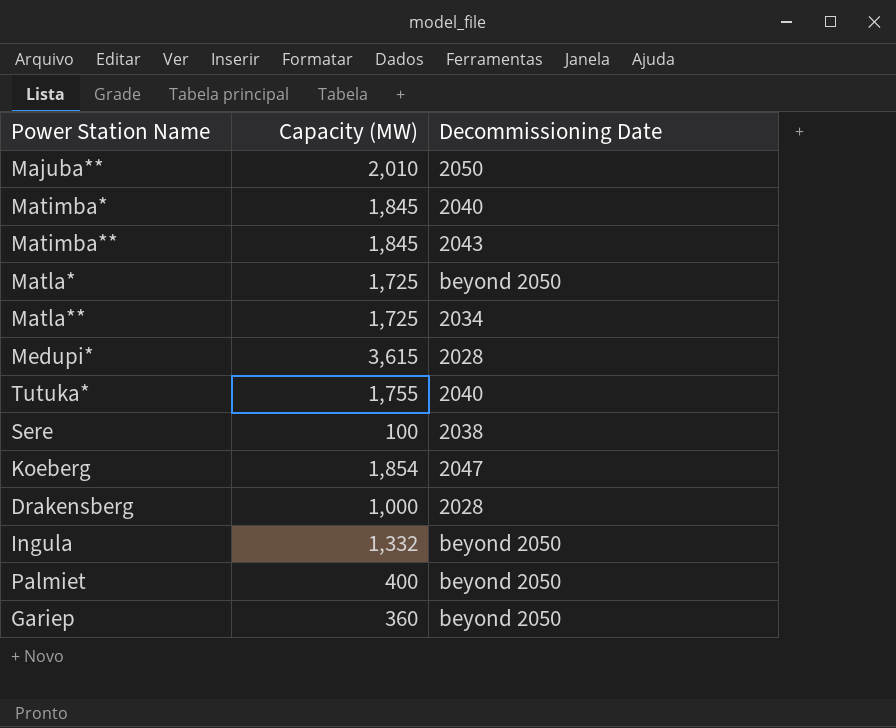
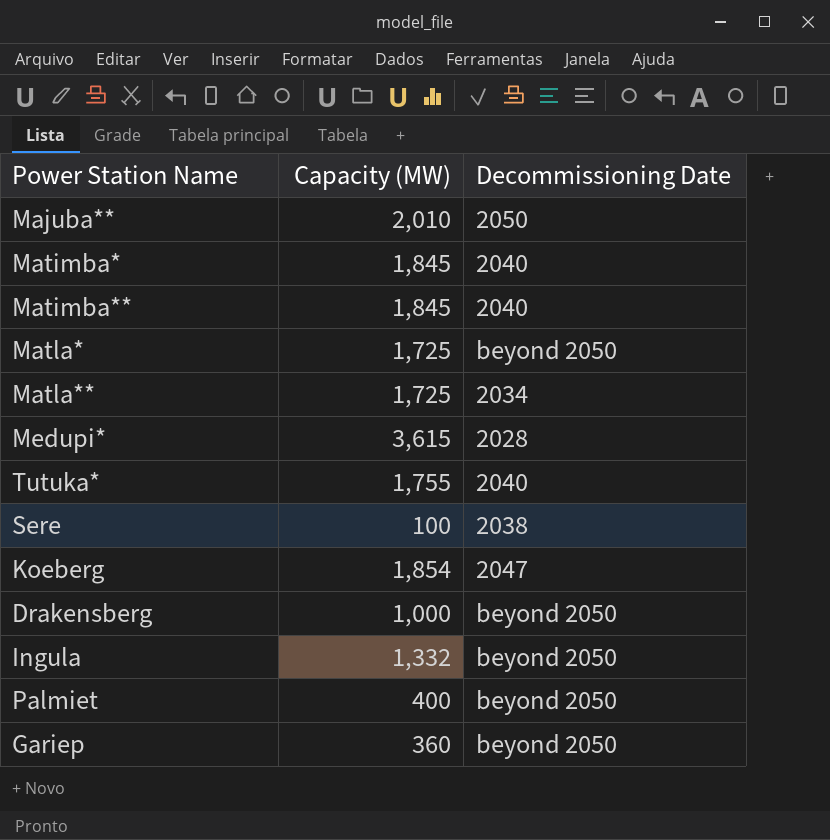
Matimba** | Decommissioning Date: 2043 -> 2040
Drakensberg | Decommissioning Date: 2028 -> beyond 2050

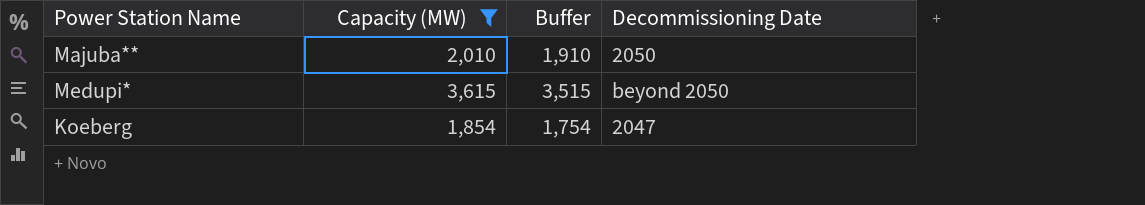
filter: none -> Capacity (MW) >= 1,854
column Buffer | formula: none -> [Capacity (MW)] - 100
Medupi* | Decommissioning Date: 2028 -> beyond 2050

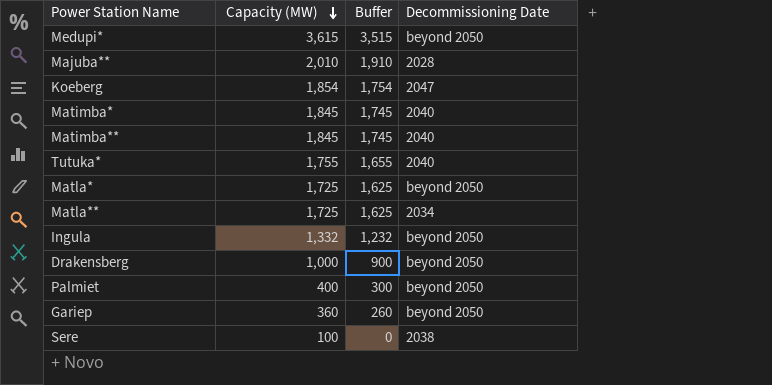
filter: Capacity (MW) >= 1,854 -> none
row order: none -> Capacity (MW) descending
Majuba** | Decommissioning Date: 2050 -> 2028

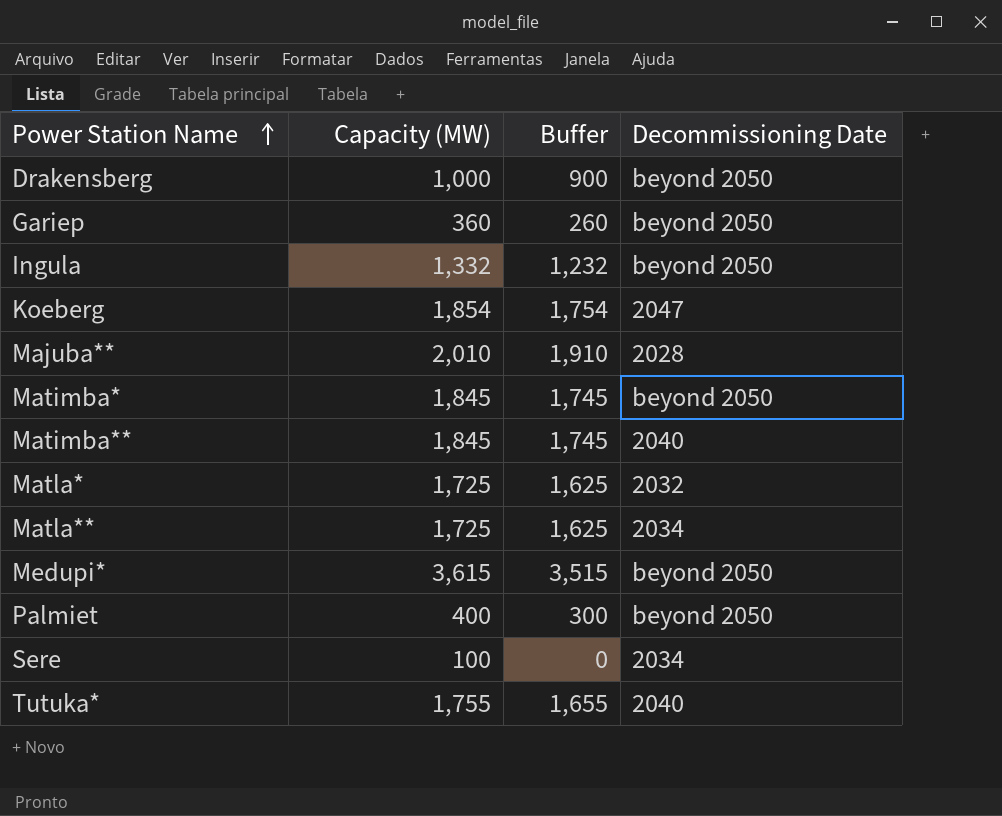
row order: Capacity (MW) descending -> Power Station Name ascending
Matimba* | Decommissioning Date: 2040 -> beyond 2050
Matla* | Decommissioning Date: beyond 2050 -> 2032
Sere | Decommissioning Date: 2038 -> 2034

